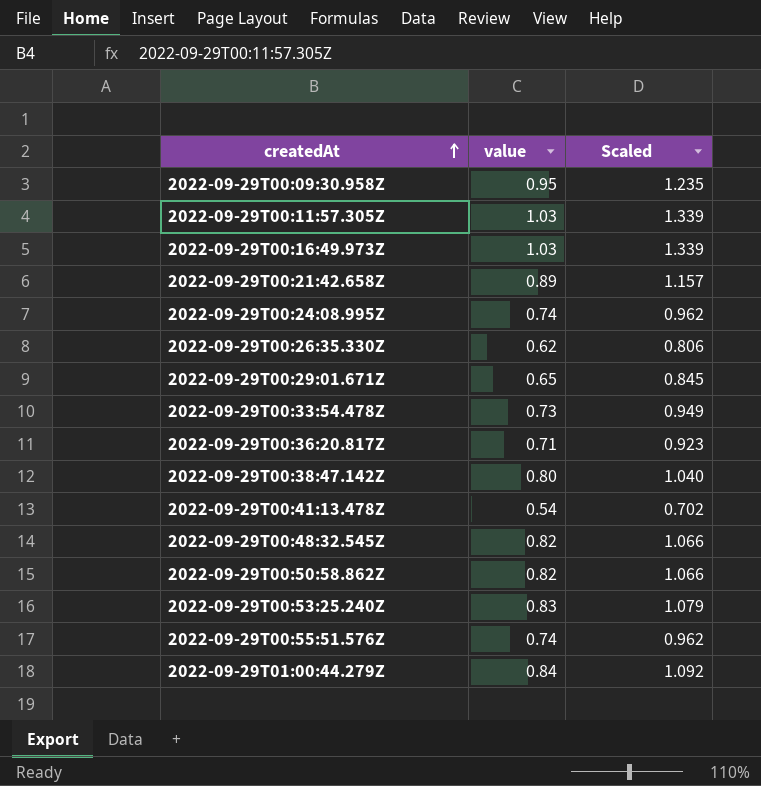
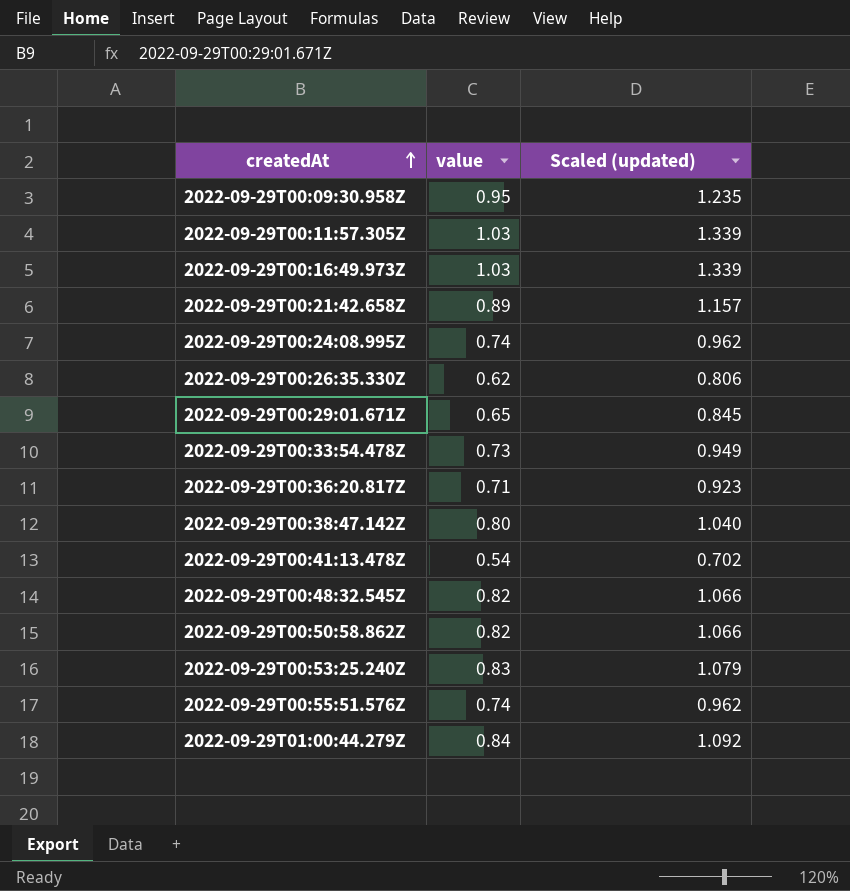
column name: Scaled -> Scaled (updated)

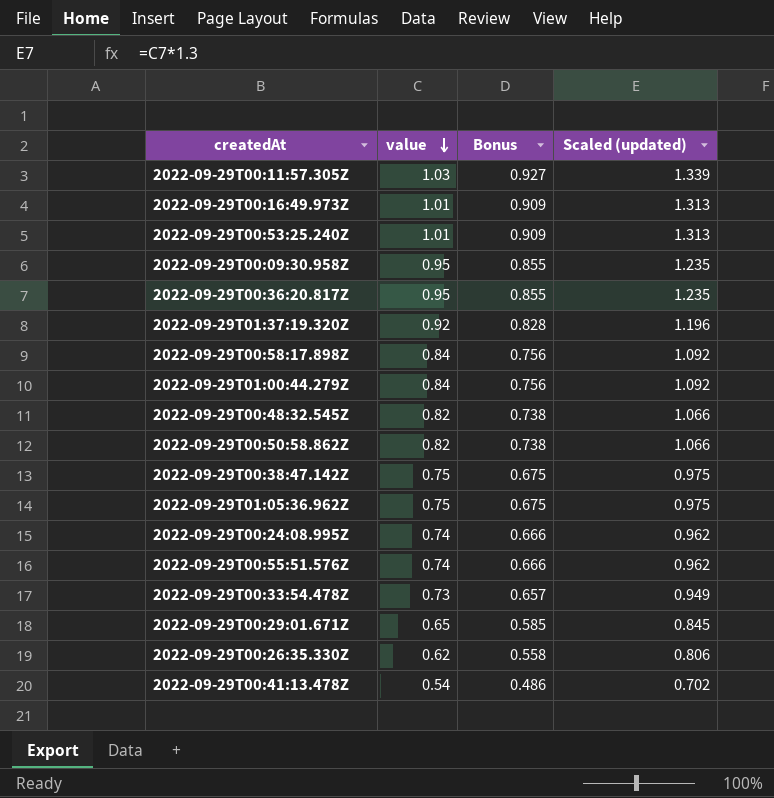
row order: createdAt ascending -> value descending
column Bonus | formula: none -> [value] * 0.9
row 2022-09-29T00:21:42.658Z: 0.89 | 1.157 -> none
2022-09-29T00:16:49.973Z | value: 1.03 -> 1.01
2022-09-29T00:16:49.973Z | Scaled (updated): 1.339 -> 1.313
2022-09-29T00:53:25.240Z | value: 0.83 -> 1.01
2022-09-29T00:53:25.240Z | Scaled (updated): 1.079 -> 1.313
2022-09-29T00:36:20.817Z | value: 0.71 -> 0.95
2022-09-29T00:36:20.817Z | Scaled (updated): 0.923 -> 1.235
row 2022-09-29T01:37:19.320Z: none -> 0.92 | 0.828 | 1.196
row 2022-09-29T00:58:17.898Z: none -> 0.84 | 0.756 | 1.092
2022-09-29T00:38:47.142Z | value: 0.80 -> 0.75
2022-09-29T00:38:47.142Z | Scaled (updated): 1.040 -> 0.975
row 2022-09-29T01:05:36.962Z: none -> 0.75 | 0.675 | 0.975

